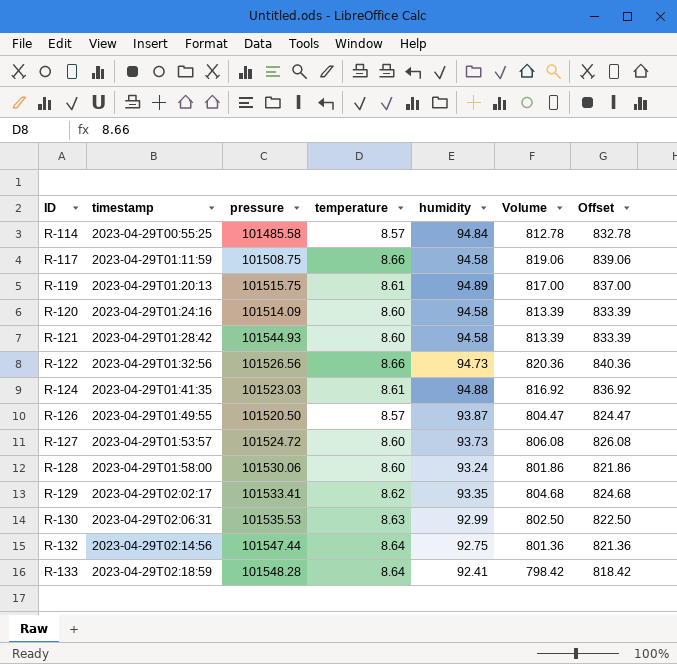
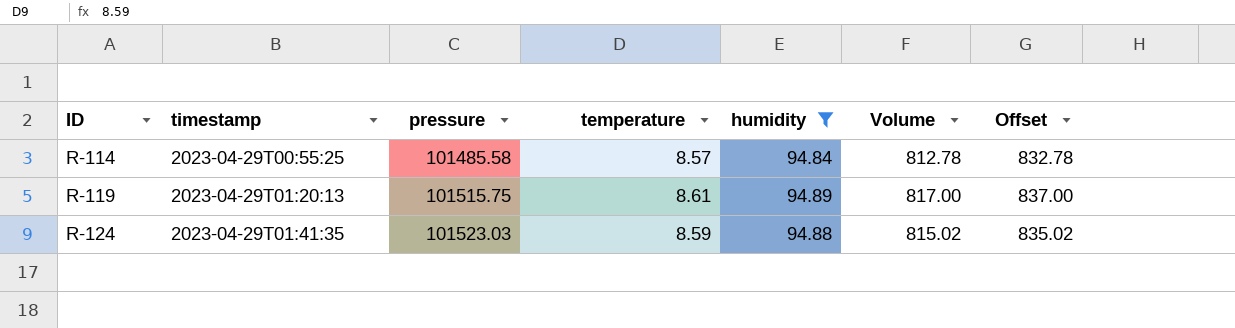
filter: none -> humidity >= 94.84
R-124 | temperature: 8.61 -> 8.59
R-124 | Volume: 816.92 -> 815.02
R-124 | Offset: 836.92 -> 835.02

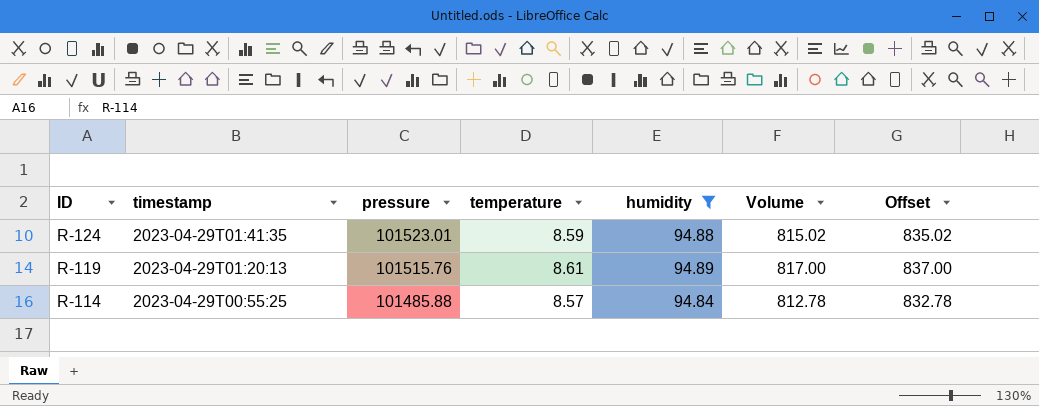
row order: ID ascending -> ID descending
R-124 | pressure: 101523.03 -> 101523.01
R-119 | pressure: 101515.75 -> 101515.76
R-114 | pressure: 101485.58 -> 101485.88

